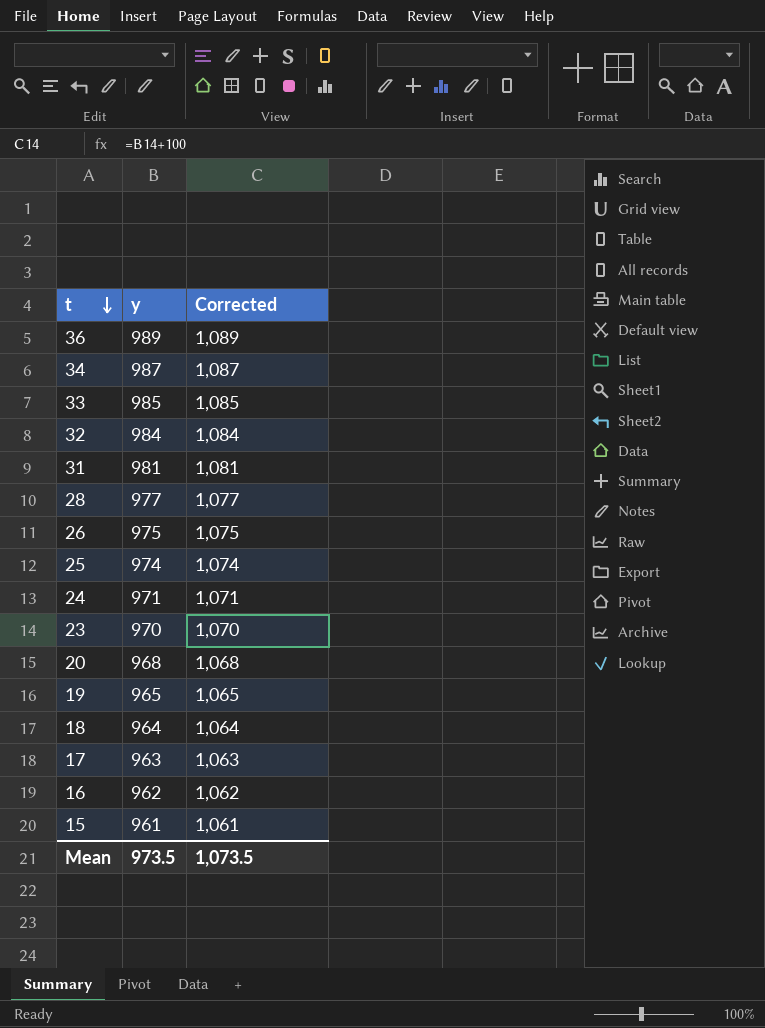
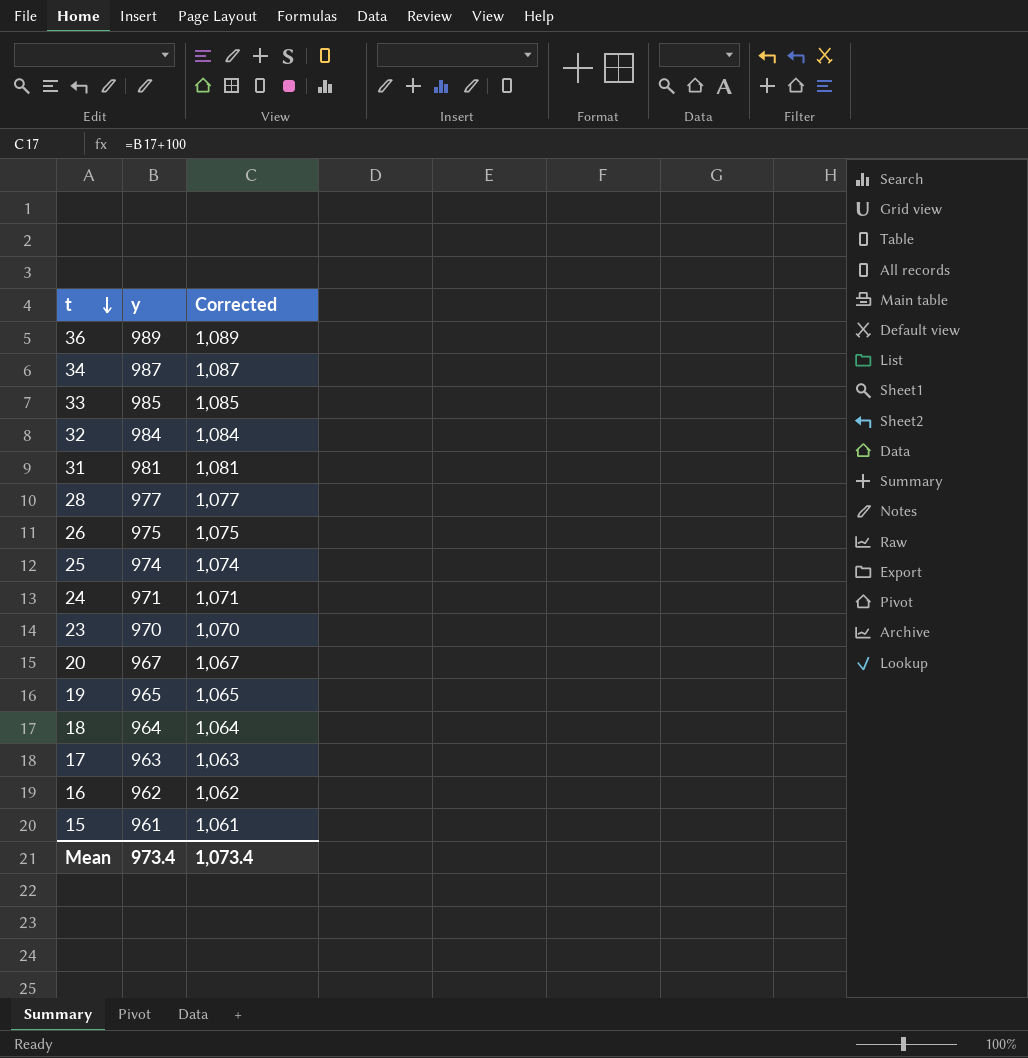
20 | y: 968 -> 967
20 | Corrected: 1,068 -> 1,067
Mean | y: 973.5 -> 973.4
Mean | Corrected: 1,073.5 -> 1,073.4

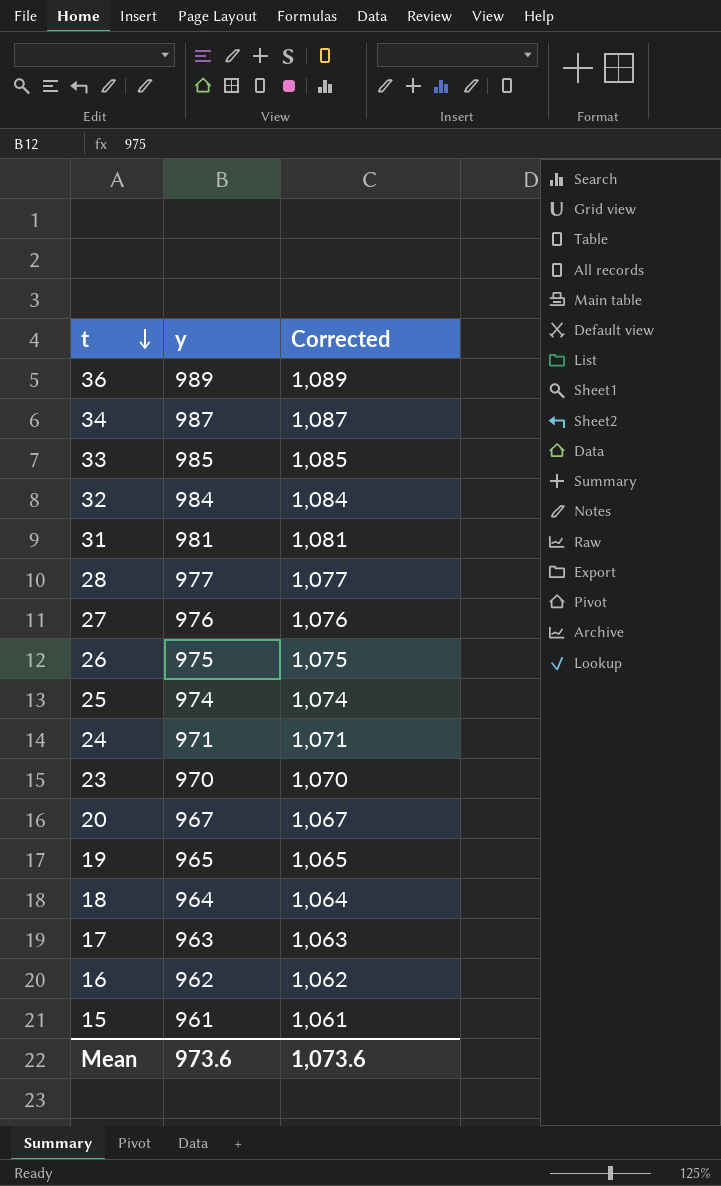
row 27: none -> 976 | 1,076
Mean | y: 973.4 -> 973.6
Mean | Corrected: 1,073.4 -> 1,073.6

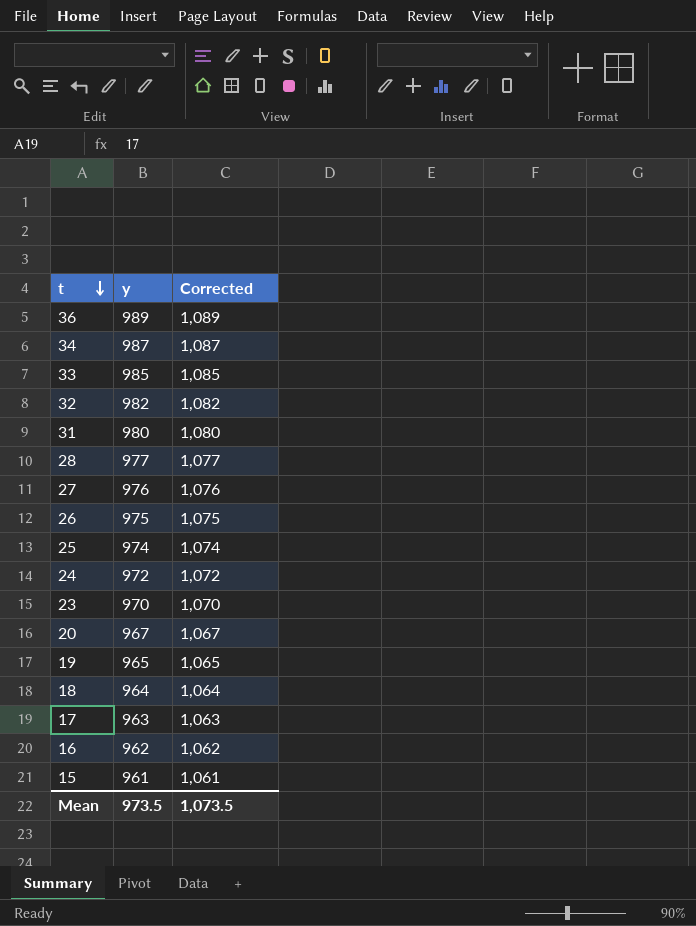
32 | y: 984 -> 982
32 | Corrected: 1,084 -> 1,082
31 | y: 981 -> 980
31 | Corrected: 1,081 -> 1,080
24 | y: 971 -> 972
24 | Corrected: 1,071 -> 1,072
Mean | y: 973.6 -> 973.5
Mean | Corrected: 1,073.6 -> 1,073.5

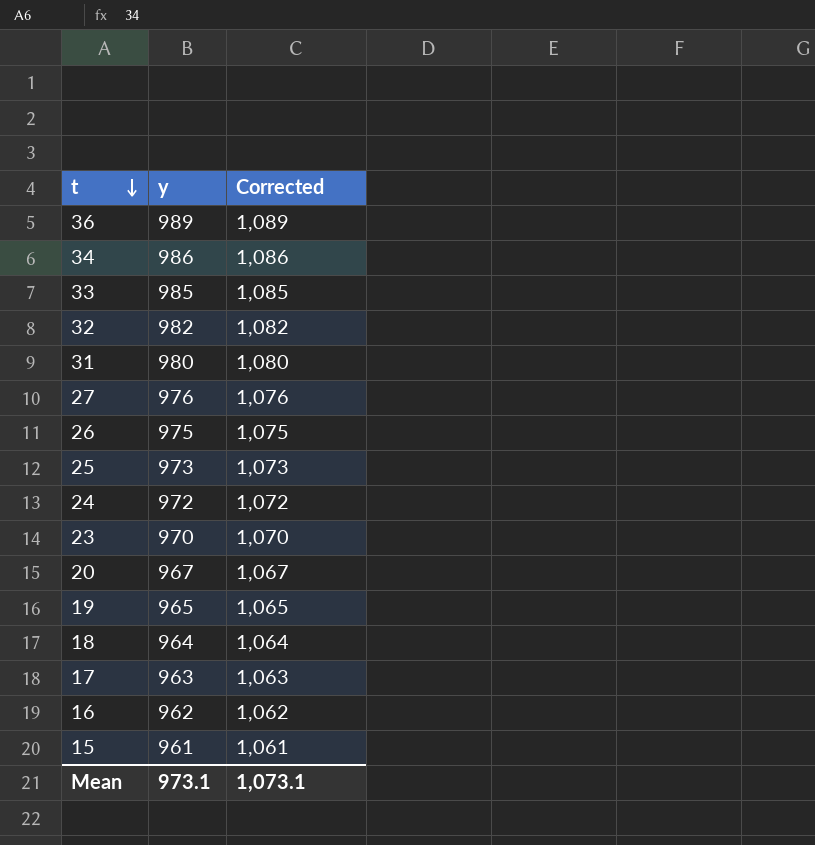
row 28: 977 | 1,077 -> none
34 | y: 987 -> 986
34 | Corrected: 1,087 -> 1,086
25 | y: 974 -> 973
25 | Corrected: 1,074 -> 1,073
Mean | y: 973.5 -> 973.1
Mean | Corrected: 1,073.5 -> 1,073.1

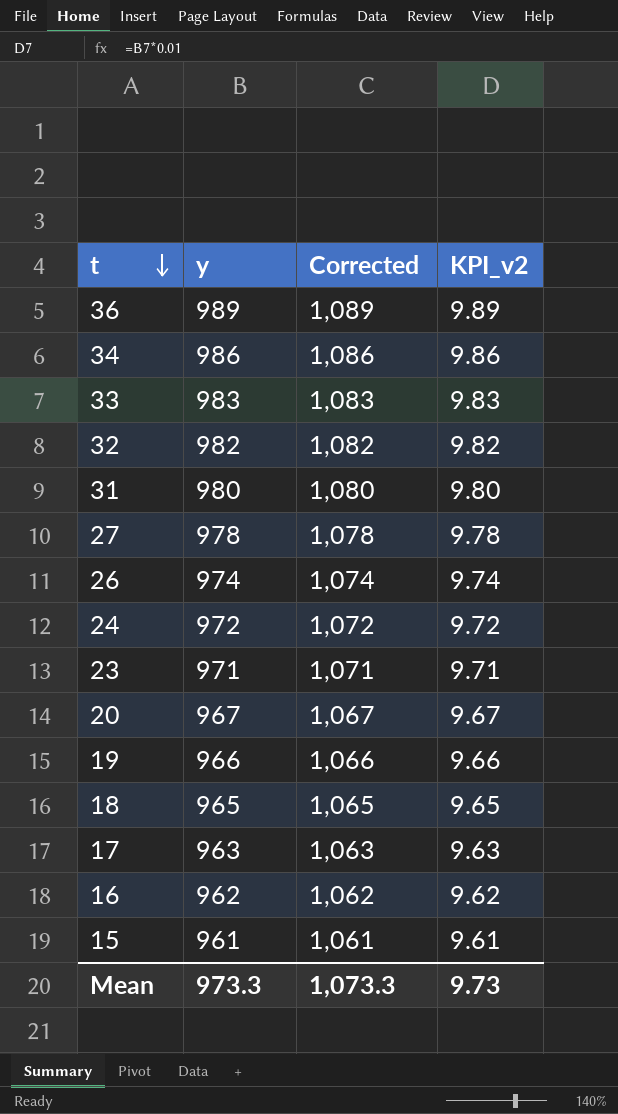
column KPI_v2 | formula: none -> [y] * 0.01
row 25: 973 | 1,073 -> none
33 | y: 985 -> 983
33 | Corrected: 1,085 -> 1,083
27 | y: 976 -> 978
27 | Corrected: 1,076 -> 1,078
26 | y: 975 -> 974
26 | Corrected: 1,075 -> 1,074
23 | y: 970 -> 971
23 | Corrected: 1,070 -> 1,071
19 | y: 965 -> 966
19 | Corrected: 1,065 -> 1,066
18 | y: 964 -> 965
18 | Corrected: 1,064 -> 1,065
Mean | y: 973.1 -> 973.3
Mean | Corrected: 1,073.1 -> 1,073.3

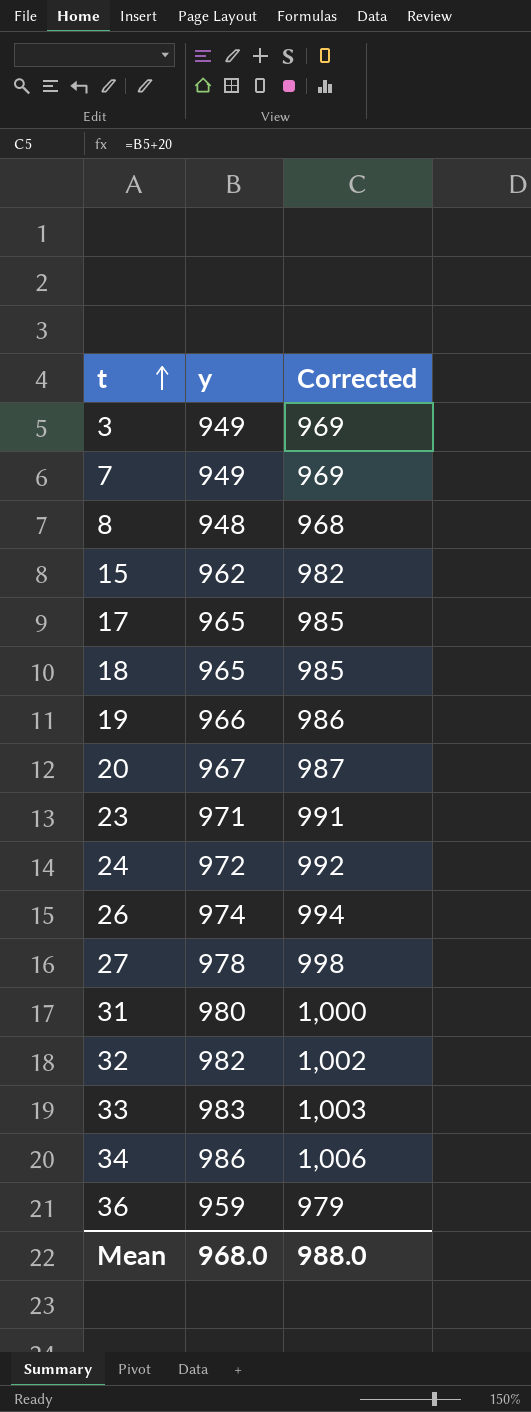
row order: t descending -> t ascending
column KPI_v2 | formula: [y] * 0.01 -> none
column Corrected | formula: [y] + 100 -> [y] + 20
row 16: 962 | 1,062 | 9.62 -> none
row 3: none -> 949 | 969
row 7: none -> 949 | 969
row 8: none -> 948 | 968
15 | y: 961 -> 962
17 | y: 963 -> 965
36 | y: 989 -> 959
Mean | y: 973.3 -> 968.0
Mean | Corrected: 1,073.3 -> 988.0

